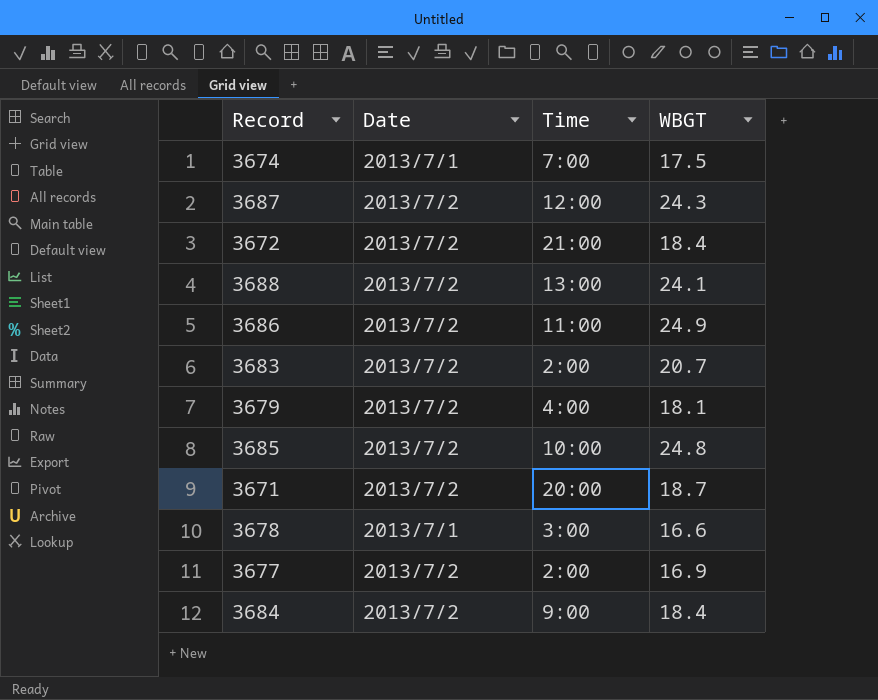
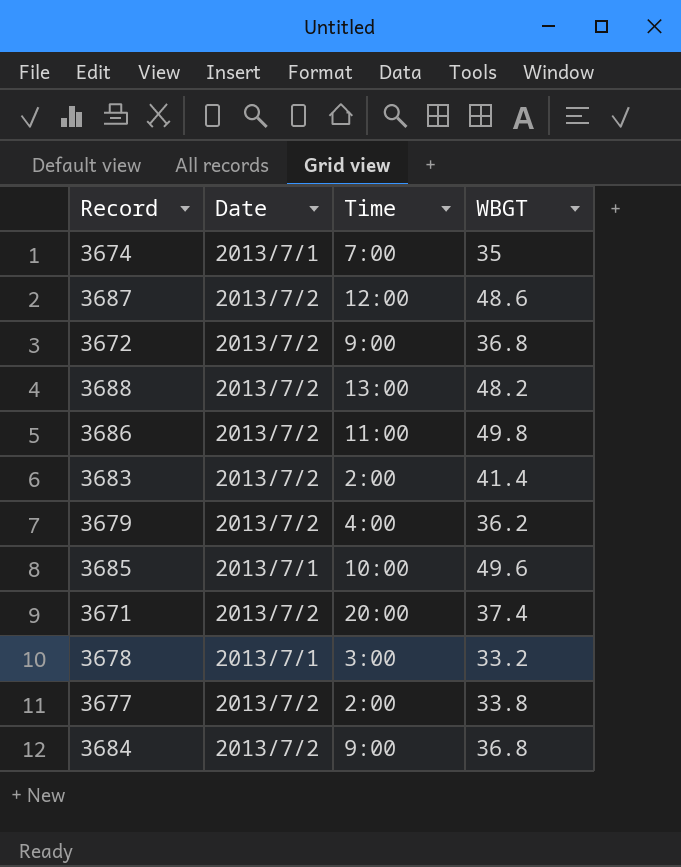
3674 | WBGT: 17.5 -> 35
3687 | WBGT: 24.3 -> 48.6
3672 | Time: 21:00 -> 9:00
3672 | WBGT: 18.4 -> 36.8
3688 | WBGT: 24.1 -> 48.2
3686 | WBGT: 24.9 -> 49.8
3683 | WBGT: 20.7 -> 41.4
3679 | WBGT: 18.1 -> 36.2
3685 | Date: 2013/7/2 -> 2013/7/1
3685 | WBGT: 24.8 -> 49.6
3671 | WBGT: 18.7 -> 37.4
3678 | WBGT: 16.6 -> 33.2
3677 | WBGT: 16.9 -> 33.8
3684 | WBGT: 18.4 -> 36.8

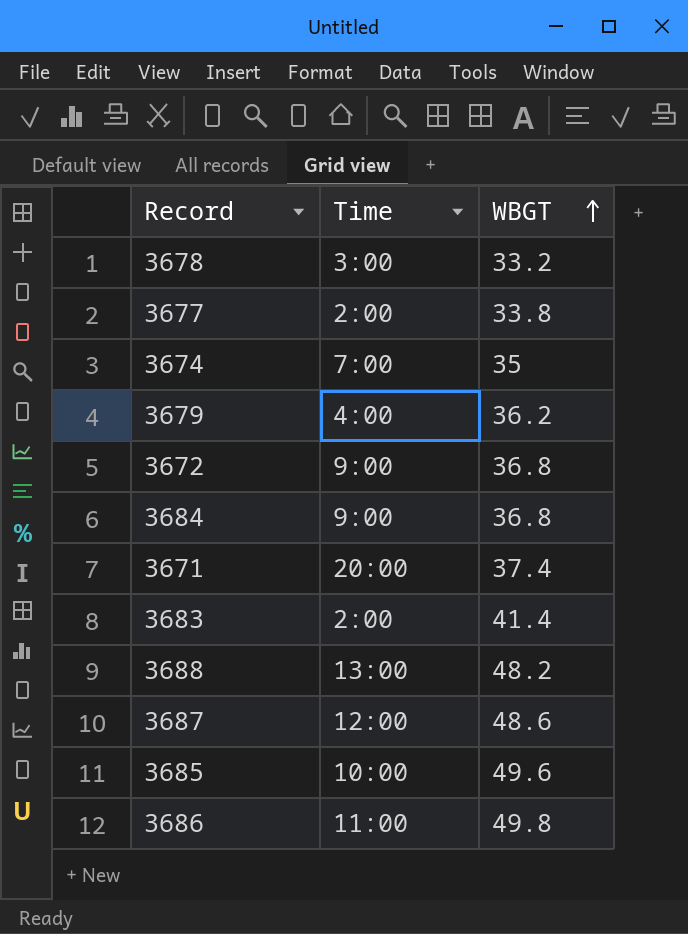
row order: none -> WBGT ascending
column Date | position: 2 -> none

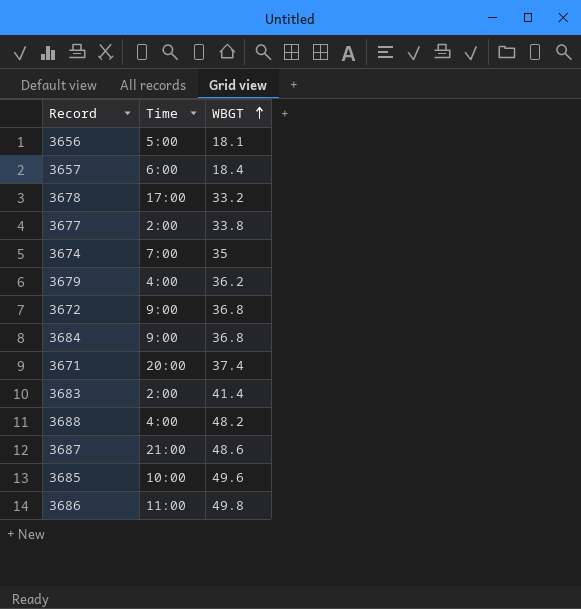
row 3656: none -> 5:00 | 18.1
row 3657: none -> 6:00 | 18.4
3678 | Time: 3:00 -> 17:00
3688 | Time: 13:00 -> 4:00
3687 | Time: 12:00 -> 21:00

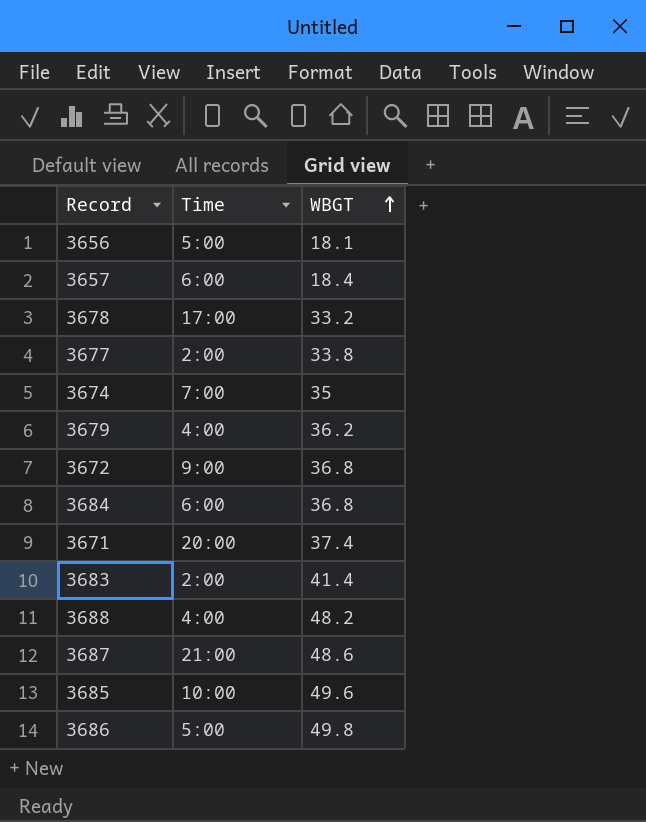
3684 | Time: 9:00 -> 6:00
3686 | Time: 11:00 -> 5:00

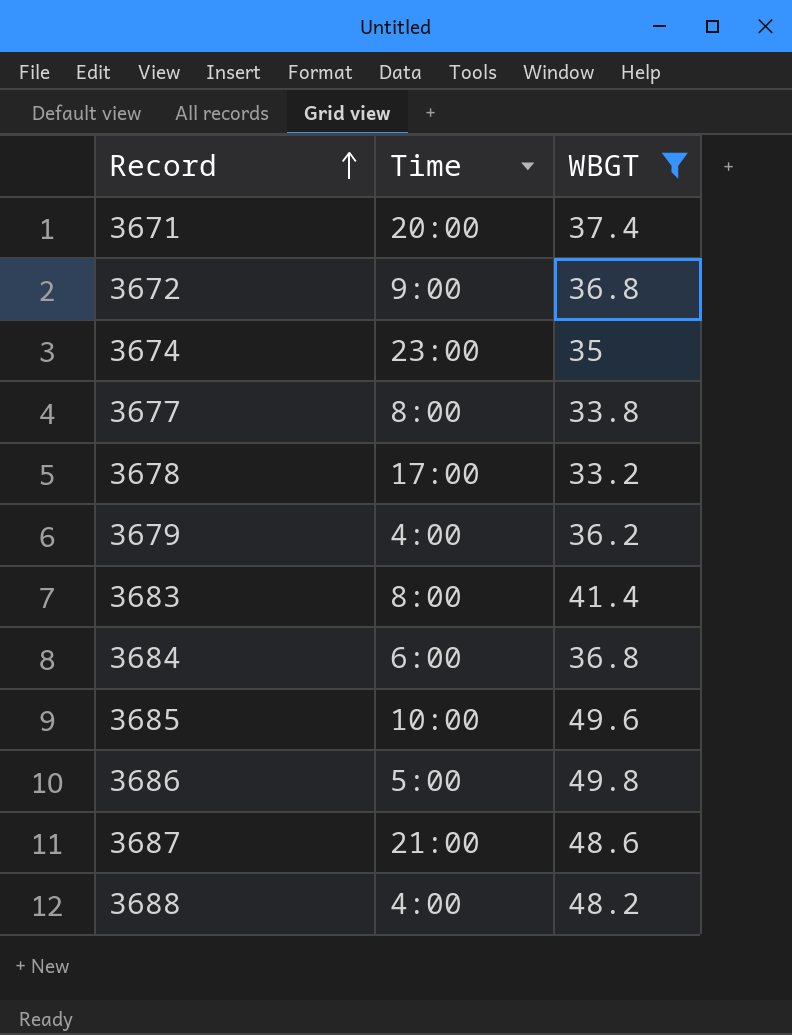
filter: none -> WBGT >= 33.2
row order: WBGT ascending -> Record ascending
3674 | Time: 7:00 -> 23:00
3677 | Time: 2:00 -> 8:00
3683 | Time: 2:00 -> 8:00

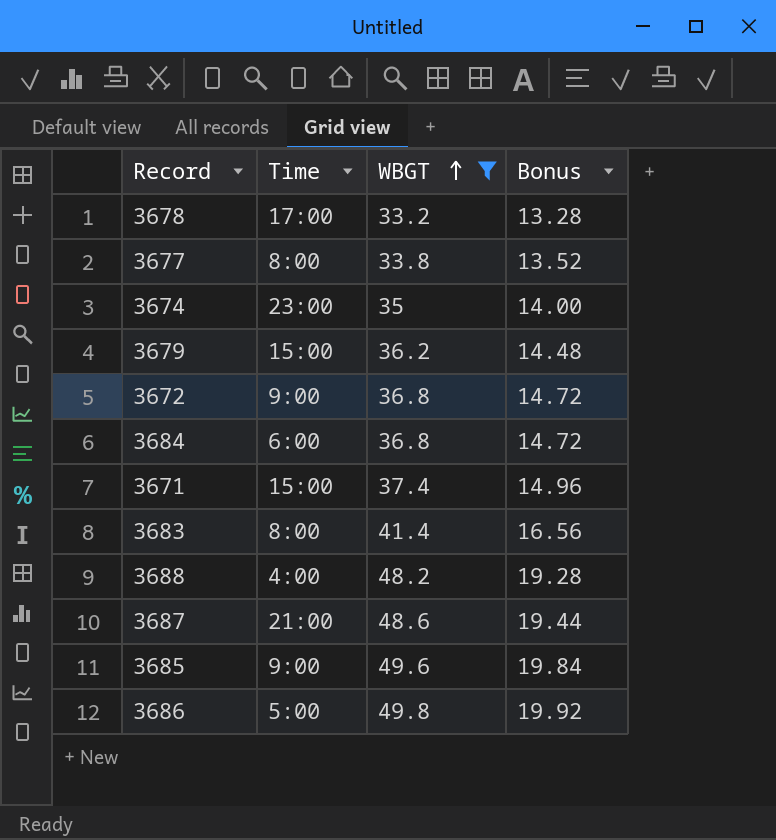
row order: Record ascending -> WBGT ascending
column Bonus | formula: none -> [WBGT] * 0.4
3679 | Time: 4:00 -> 15:00
3671 | Time: 20:00 -> 15:00
3685 | Time: 10:00 -> 9:00

